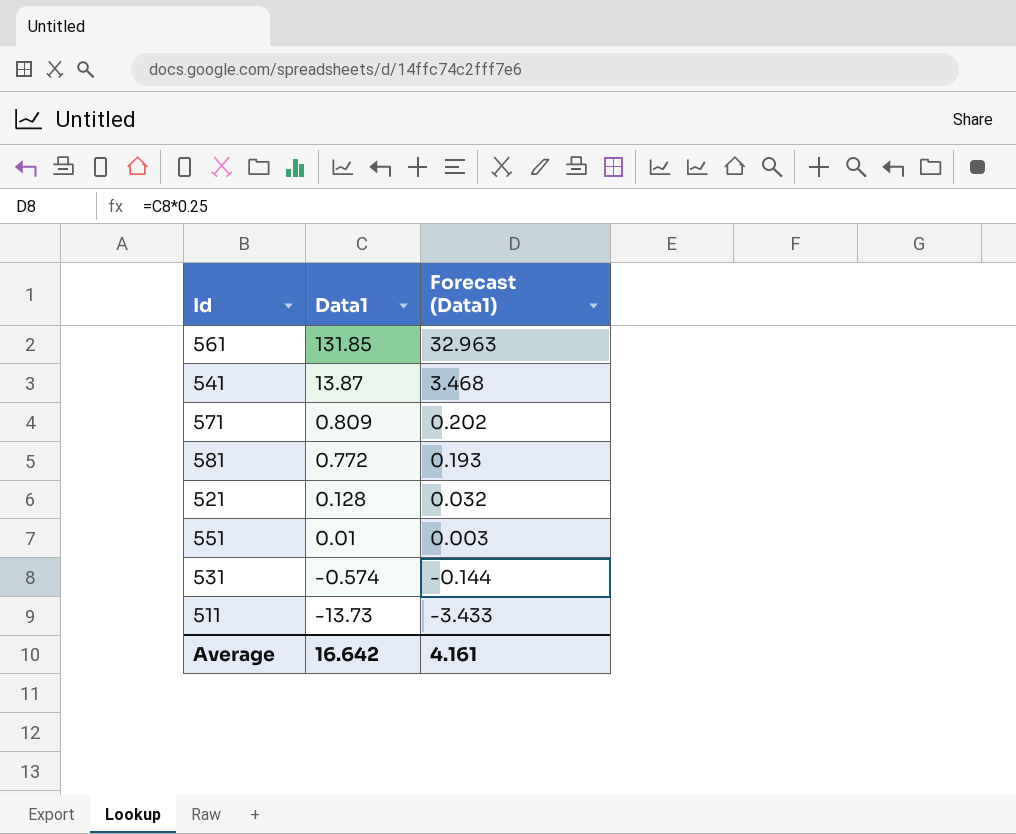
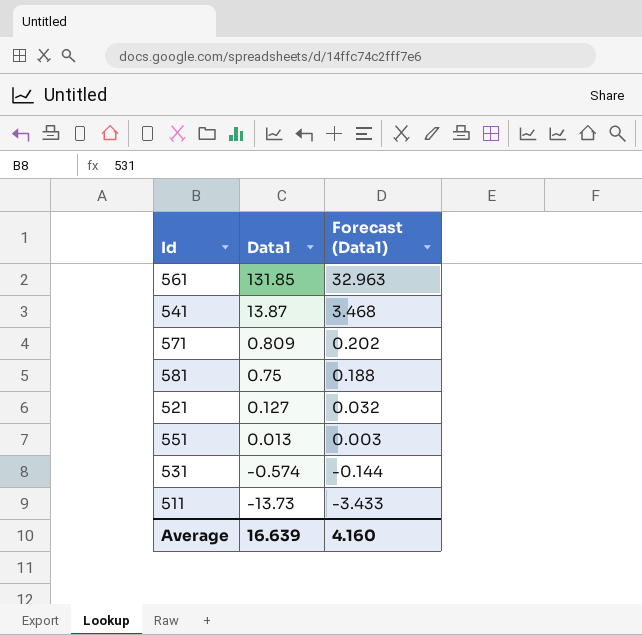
581 | Data1: 0.772 -> 0.75
581 | Forecast (Data1): 0.193 -> 0.188
521 | Data1: 0.128 -> 0.127
551 | Data1: 0.01 -> 0.013
Average | Data1: 16.642 -> 16.639
Average | Forecast (Data1): 4.161 -> 4.160

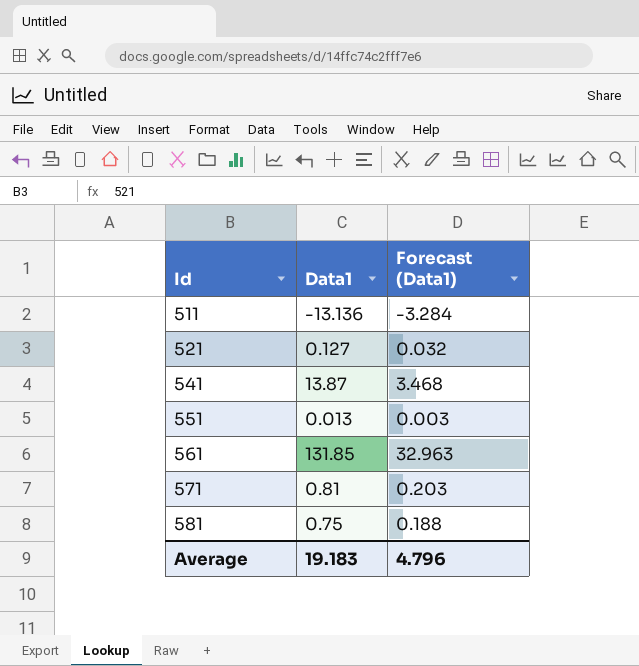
row order: Data1 descending -> Id ascending
row 531: -0.574 | -0.144 -> none
511 | Data1: -13.73 -> -13.136
511 | Forecast (Data1): -3.433 -> -3.284
571 | Data1: 0.809 -> 0.81
571 | Forecast (Data1): 0.202 -> 0.203
Average | Data1: 16.639 -> 19.183
Average | Forecast (Data1): 4.160 -> 4.796

